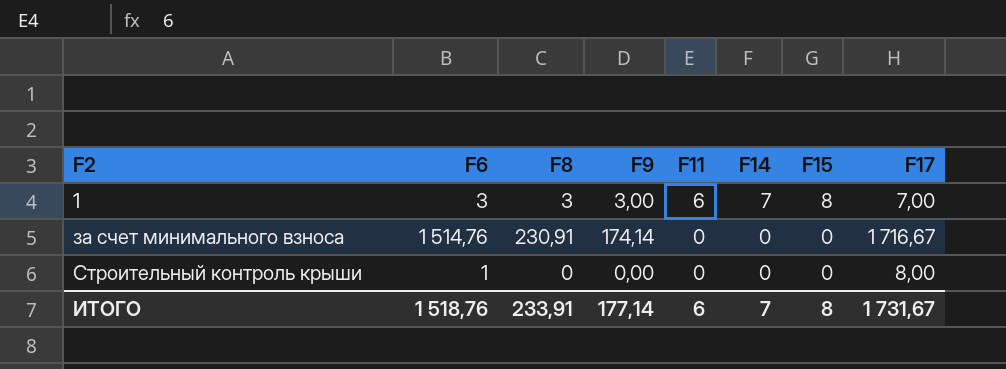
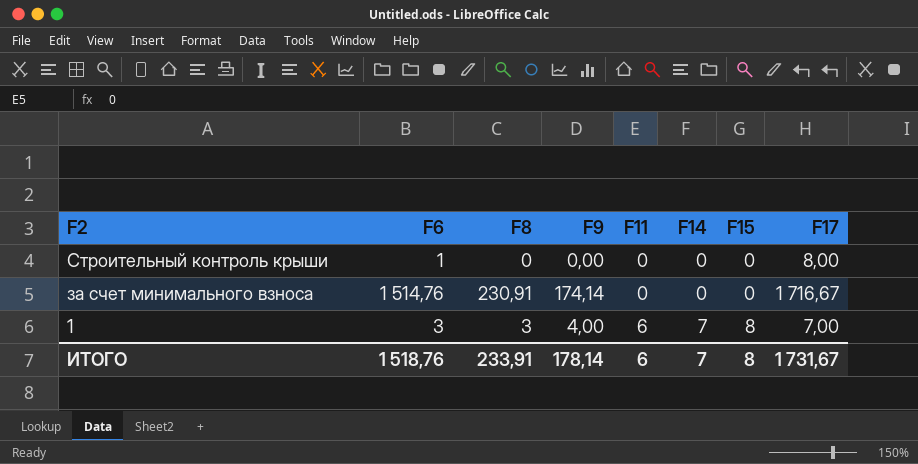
row order: F2 ascending -> F2 descending
1 | F9: 3,00 -> 4,00
ИТОГО | F9: 177,14 -> 178,14

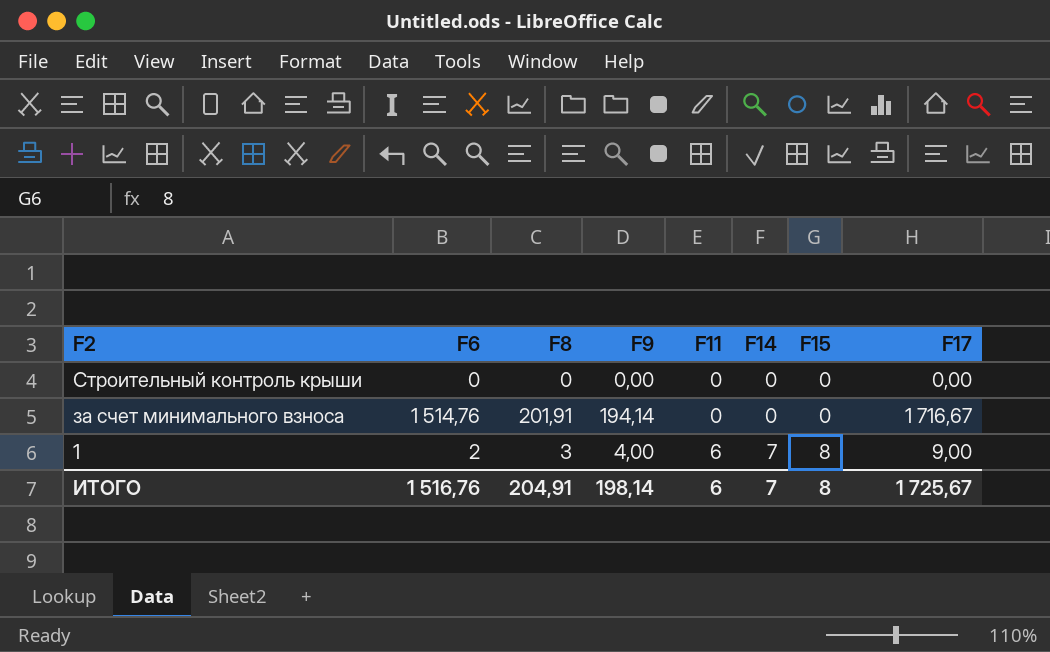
Строительный контроль крыши | F6: 1 -> 0
Строительный контроль крыши | F17: 8,00 -> 0,00
за счет минимального взноса | F8: 230,91 -> 201,91
за счет минимального взноса | F9: 174,14 -> 194,14
1 | F6: 3 -> 2
1 | F17: 7,00 -> 9,00
ИТОГО | F6: 1 518,76 -> 1 516,76
ИТОГО | F8: 233,91 -> 204,91
ИТОГО | F9: 178,14 -> 198,14
ИТОГО | F17: 1 731,67 -> 1 725,67

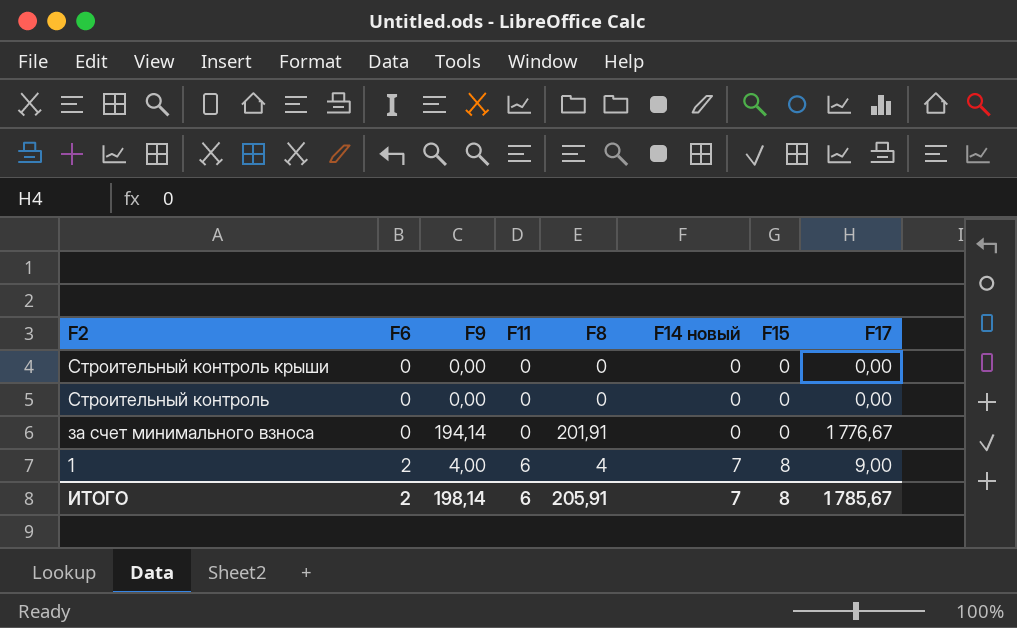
column F8 | position: 3 -> 5
column name: F14 -> F14 новый
row Строительный контроль: none -> 0 | 0,00 | 0 | 0 | 0 | 0 | 0,00
за счет минимального взноса | F6: 1 514,76 -> 0
за счет минимального взноса | F17: 1 716,67 -> 1 776,67
1 | F8: 3 -> 4
ИТОГО | F6: 1 516,76 -> 2
ИТОГО | F8: 204,91 -> 205,91
ИТОГО | F17: 1 725,67 -> 1 785,67

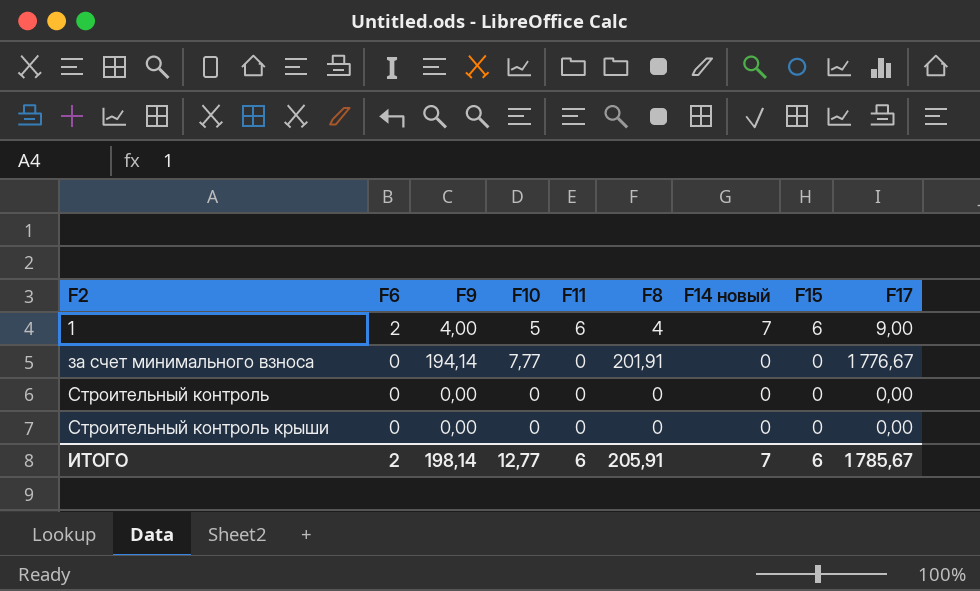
row order: F2 descending -> F2 ascending
column F10 | position: none -> 4
1 | F15: 8 -> 6
ИТОГО | F15: 8 -> 6

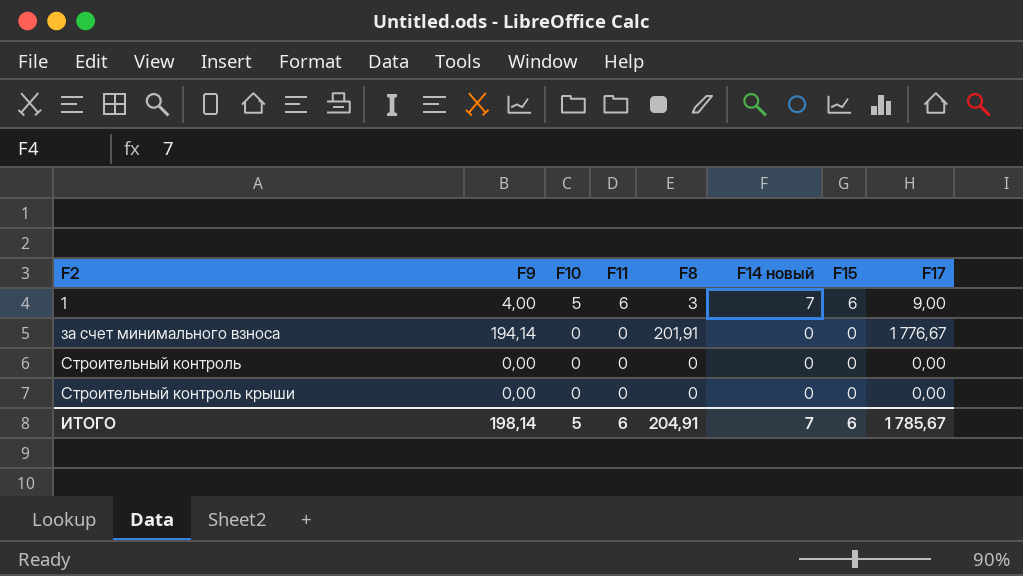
column F6 | position: 2 -> none
1 | F8: 4 -> 3
за счет минимального взноса | F10: 7,77 -> 0
ИТОГО | F10: 12,77 -> 5
ИТОГО | F8: 205,91 -> 204,91

